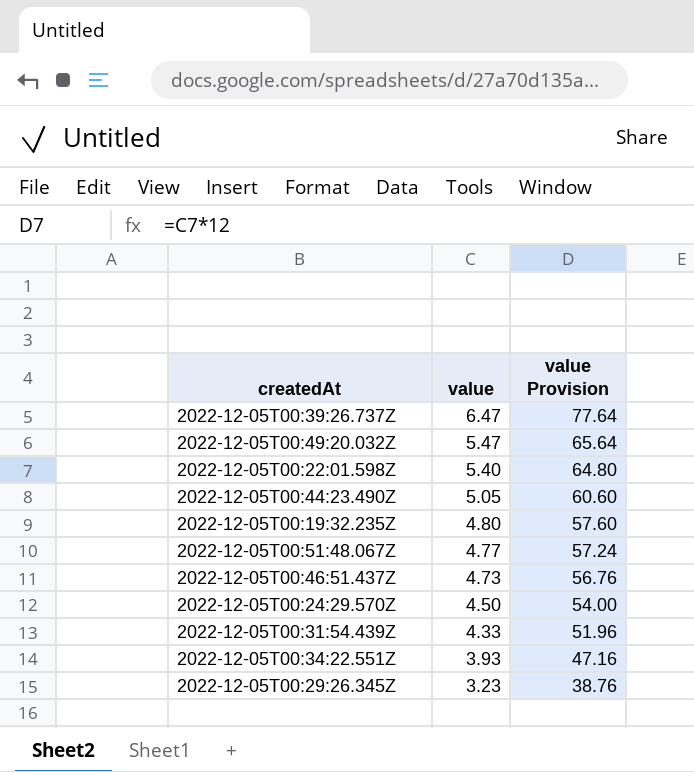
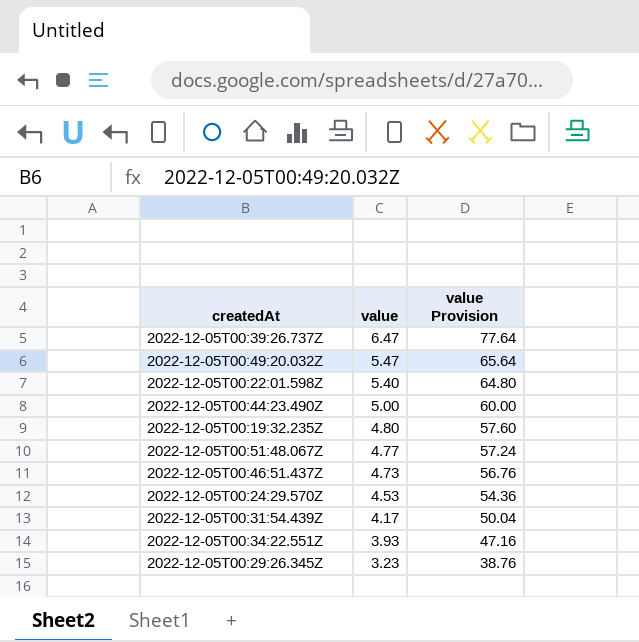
2022-12-05T00:44:23.490Z | value: 5.05 -> 5.00
2022-12-05T00:44:23.490Z | value Provision: 60.60 -> 60.00
2022-12-05T00:24:29.570Z | value: 4.50 -> 4.53
2022-12-05T00:24:29.570Z | value Provision: 54.00 -> 54.36
2022-12-05T00:31:54.439Z | value: 4.33 -> 4.17
2022-12-05T00:31:54.439Z | value Provision: 51.96 -> 50.04

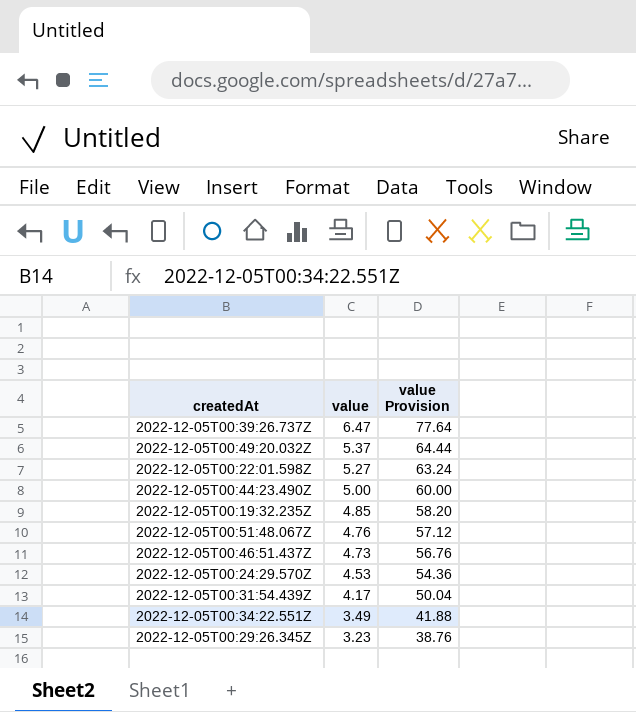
2022-12-05T00:49:20.032Z | value: 5.47 -> 5.37
2022-12-05T00:49:20.032Z | value Provision: 65.64 -> 64.44
2022-12-05T00:22:01.598Z | value: 5.40 -> 5.27
2022-12-05T00:22:01.598Z | value Provision: 64.80 -> 63.24
2022-12-05T00:19:32.235Z | value: 4.80 -> 4.85
2022-12-05T00:19:32.235Z | value Provision: 57.60 -> 58.20
2022-12-05T00:51:48.067Z | value: 4.77 -> 4.76
2022-12-05T00:51:48.067Z | value Provision: 57.24 -> 57.12
2022-12-05T00:34:22.551Z | value: 3.93 -> 3.49
2022-12-05T00:34:22.551Z | value Provision: 47.16 -> 41.88

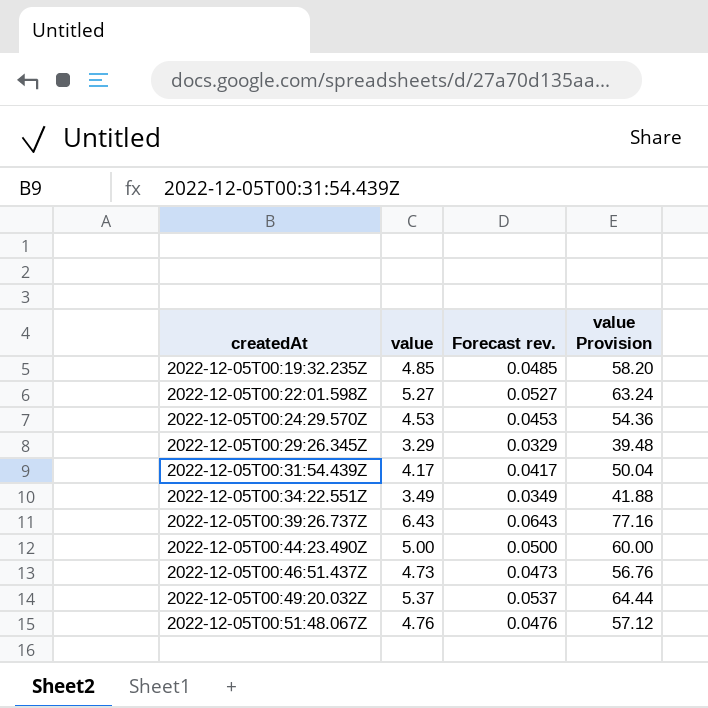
row order: value descending -> createdAt ascending
column Forecast rev. | formula: none -> [value] * 0.01
2022-12-05T00:29:26.345Z | value: 3.23 -> 3.29
2022-12-05T00:29:26.345Z | value Provision: 38.76 -> 39.48
2022-12-05T00:39:26.737Z | value: 6.47 -> 6.43
2022-12-05T00:39:26.737Z | value Provision: 77.64 -> 77.16

